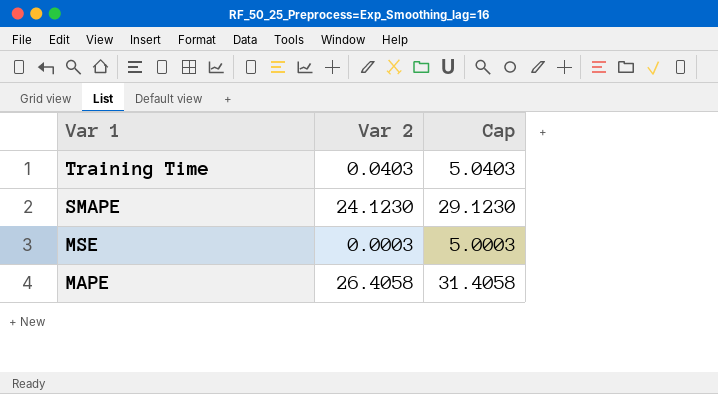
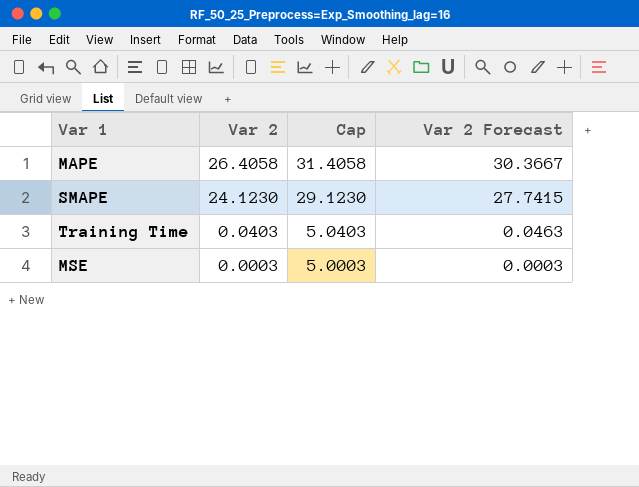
row order: Var 1 descending -> Var 2 descending
column Var 2 Forecast | formula: none -> [Var 2] * 1.15

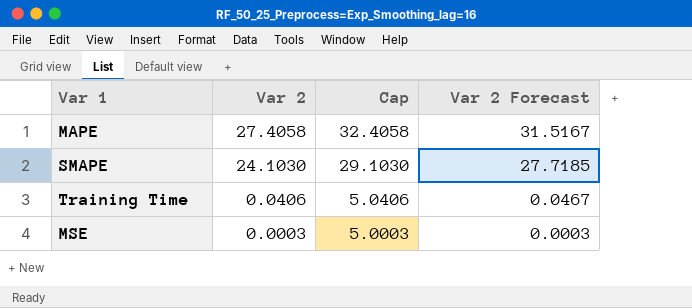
MAPE | Var 2: 26.4058 -> 27.4058
MAPE | Cap: 31.4058 -> 32.4058
MAPE | Var 2 Forecast: 30.3667 -> 31.5167
SMAPE | Var 2: 24.1230 -> 24.1030
SMAPE | Cap: 29.1230 -> 29.1030
SMAPE | Var 2 Forecast: 27.7415 -> 27.7185
Training Time | Var 2: 0.0403 -> 0.0406
Training Time | Cap: 5.0403 -> 5.0406
Training Time | Var 2 Forecast: 0.0463 -> 0.0467

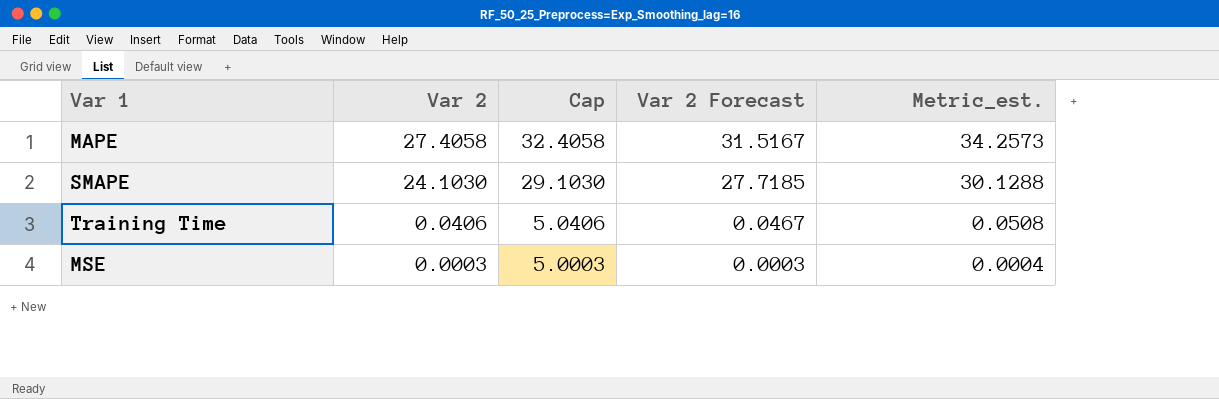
column Metric_est. | formula: none -> [Var 2] * 1.25

